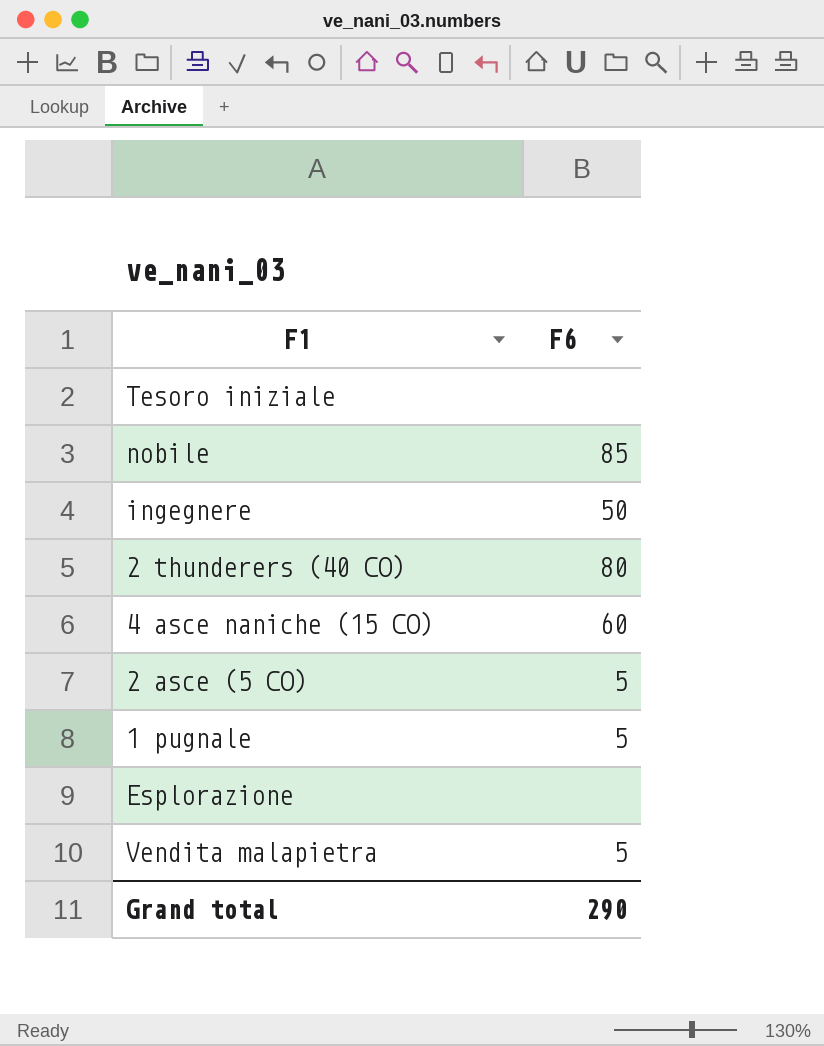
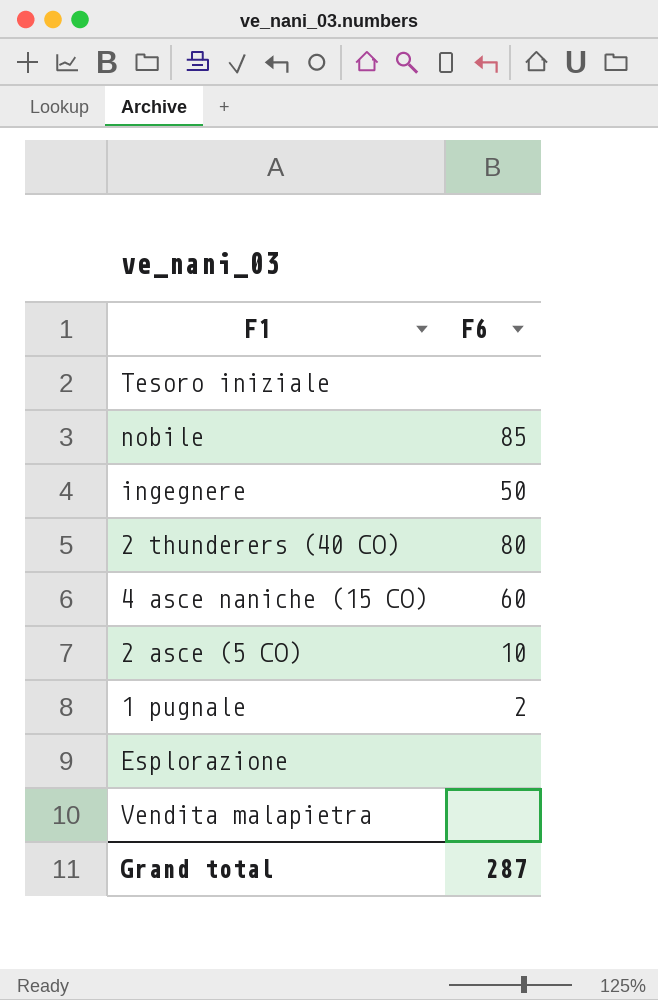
2 asce (5 CO) | F6: 5 -> 10
1 pugnale | F6: 5 -> 2
Vendita malapietra | F6: 5 -> none
Grand total | F6: 290 -> 287

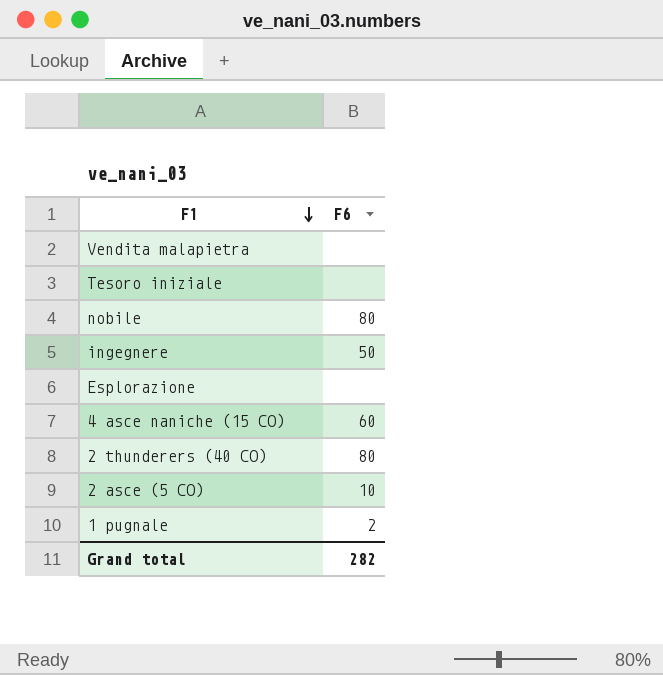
row order: none -> F1 descending
nobile | F6: 85 -> 80
Grand total | F6: 287 -> 282

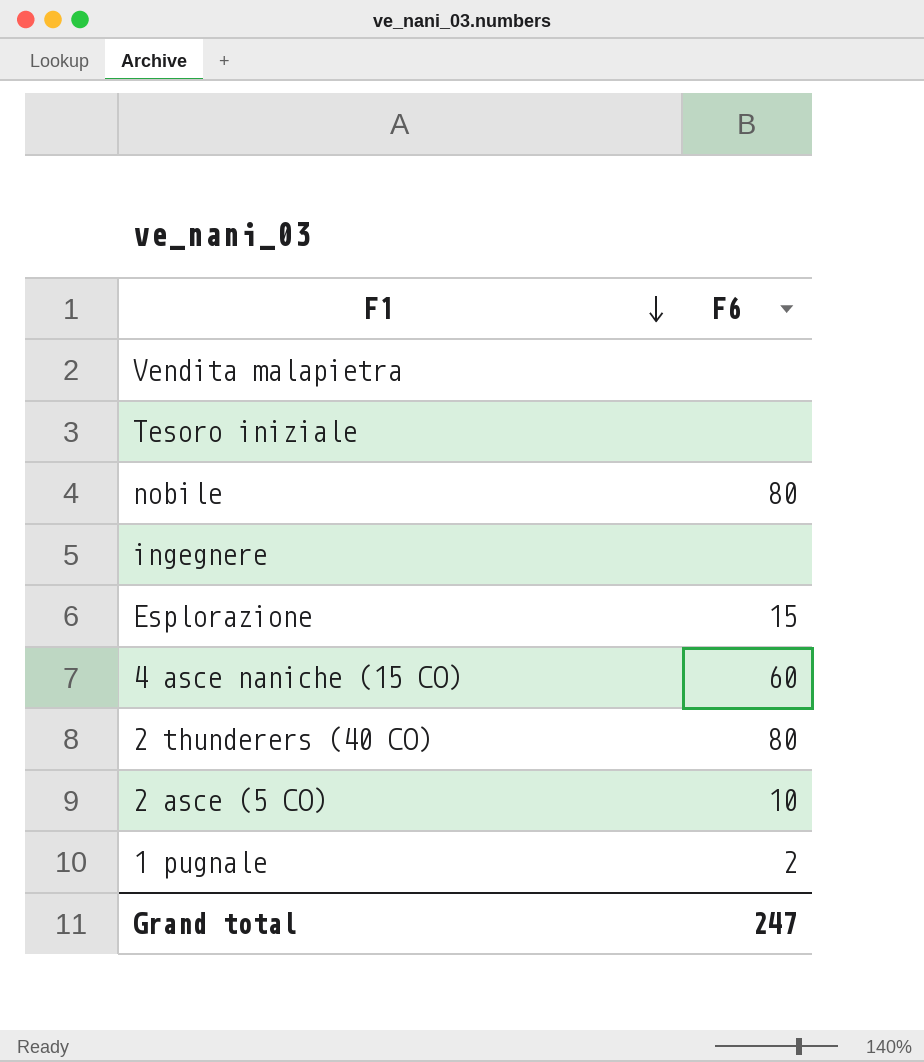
ingegnere | F6: 50 -> none
Esplorazione | F6: none -> 15
Grand total | F6: 282 -> 247

